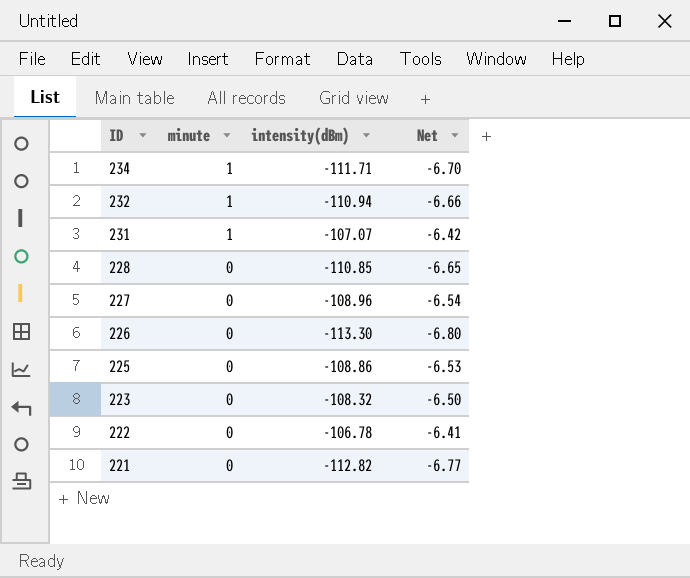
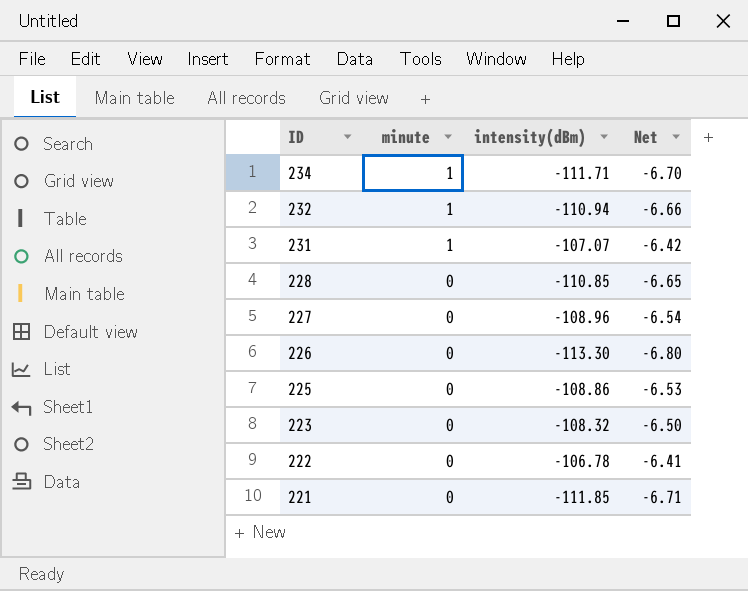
221 | intensity(dBm): -112.82 -> -111.85
221 | Net: -6.77 -> -6.71

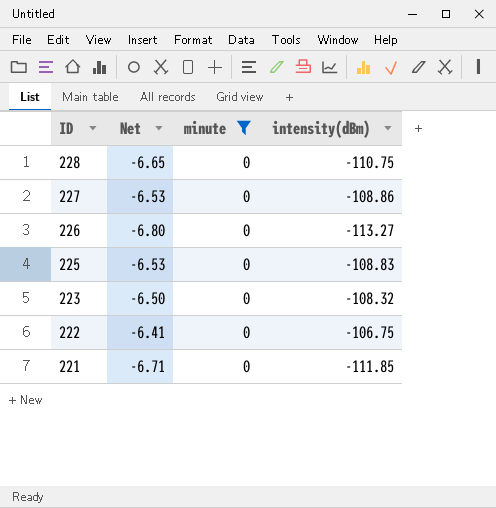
filter: none -> minute = 0
column Net | position: 4 -> 2
228 | intensity(dBm): -110.85 -> -110.75
227 | Net: -6.54 -> -6.53
227 | intensity(dBm): -108.96 -> -108.86
226 | intensity(dBm): -113.30 -> -113.27
225 | intensity(dBm): -108.86 -> -108.83
222 | intensity(dBm): -106.78 -> -106.75

